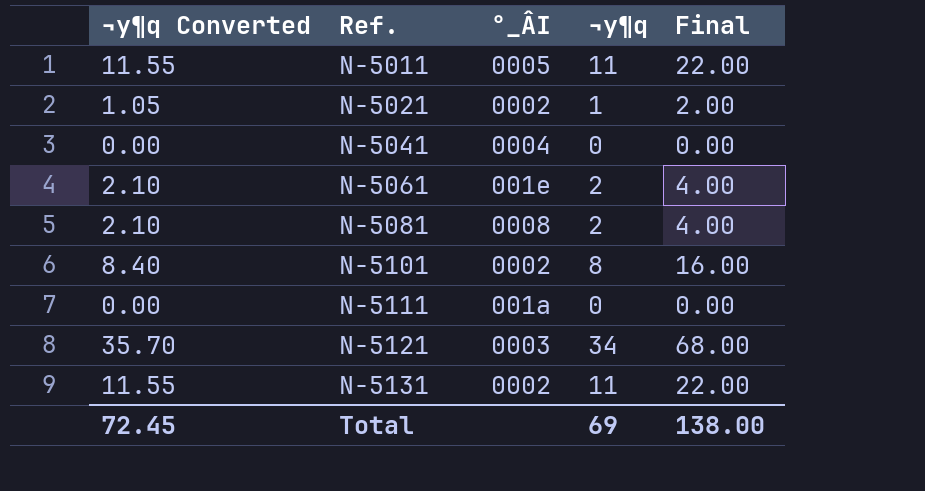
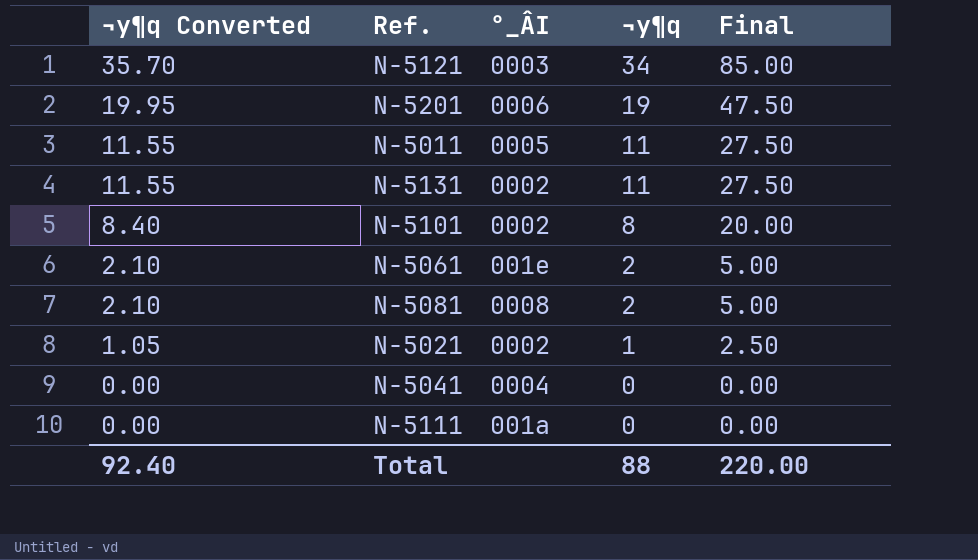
row order: Ref. ascending -> ¬y¶q Converted descending
column Final | formula: [¬y¶q] * 2 -> [¬y¶q] * 2.5
row N-5201: none -> 19.95 | 0006 | 19 | 47.50
Total | ¬y¶q Converted: 72.45 -> 92.40
Total | ¬y¶q: 69 -> 88
Total | Final: 138.00 -> 220.00

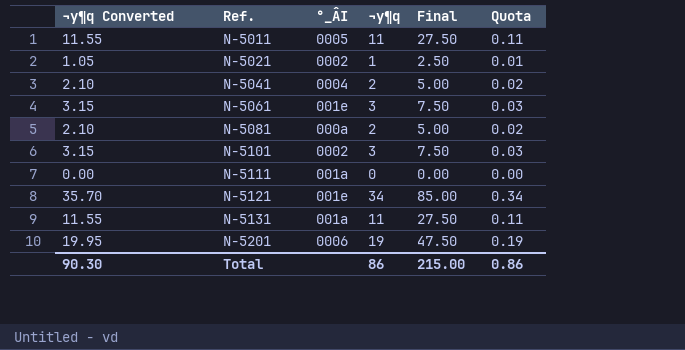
row order: ¬y¶q Converted descending -> Ref. ascending
column Quota | formula: none -> [¬y¶q] * 0.01
N-5041 | ¬y¶q Converted: 0.00 -> 2.10
N-5041 | ¬y¶q: 0 -> 2
N-5041 | Final: 0.00 -> 5.00
N-5061 | ¬y¶q Converted: 2.10 -> 3.15
N-5061 | ¬y¶q: 2 -> 3
N-5061 | Final: 5.00 -> 7.50
N-5081 | °_ÂI: 0008 -> 000a
N-5101 | ¬y¶q Converted: 8.40 -> 3.15
N-5101 | ¬y¶q: 8 -> 3
N-5101 | Final: 20.00 -> 7.50
N-5121 | °_ÂI: 0003 -> 001e
N-5131 | °_ÂI: 0002 -> 001a
Total | ¬y¶q Converted: 92.40 -> 90.30
Total | ¬y¶q: 88 -> 86
Total | Final: 220.00 -> 215.00

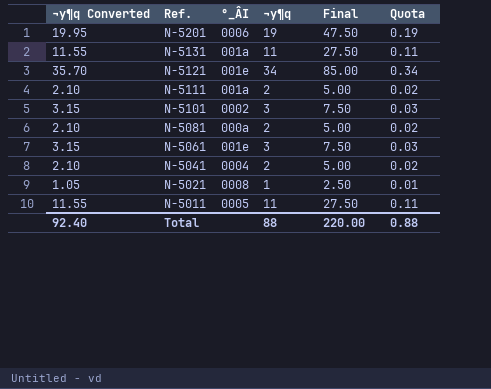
row order: Ref. ascending -> Ref. descending
N-5111 | ¬y¶q Converted: 0.00 -> 2.10
N-5111 | ¬y¶q: 0 -> 2
N-5111 | Final: 0.00 -> 5.00
N-5111 | Quota: 0.00 -> 0.02
N-5021 | °_ÂI: 0002 -> 0008
Total | ¬y¶q Converted: 90.30 -> 92.40
Total | ¬y¶q: 86 -> 88
Total | Final: 215.00 -> 220.00
Total | Quota: 0.86 -> 0.88

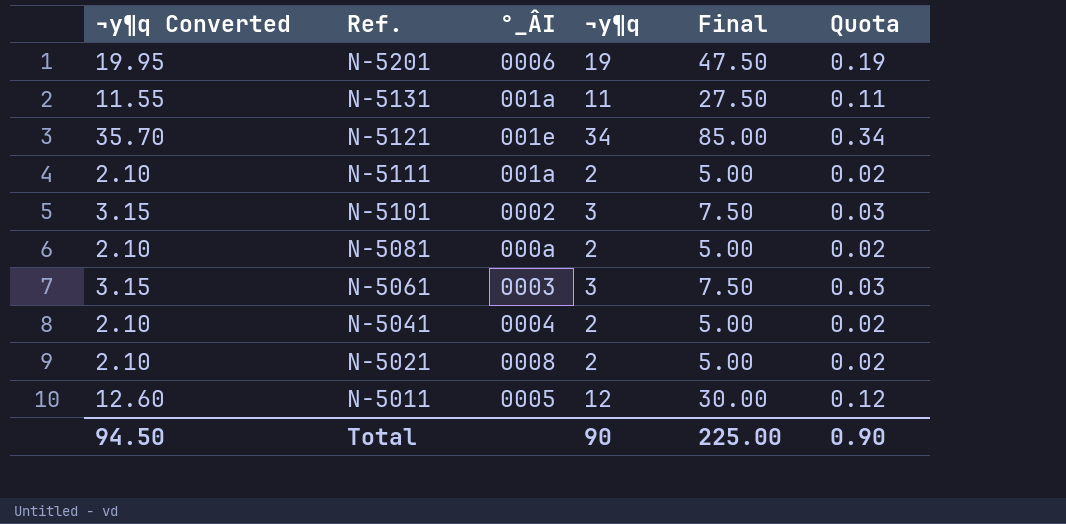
N-5061 | °_ÂI: 001e -> 0003
N-5021 | ¬y¶q Converted: 1.05 -> 2.10
N-5021 | ¬y¶q: 1 -> 2
N-5021 | Final: 2.50 -> 5.00
N-5021 | Quota: 0.01 -> 0.02
N-5011 | ¬y¶q Converted: 11.55 -> 12.60
N-5011 | ¬y¶q: 11 -> 12
N-5011 | Final: 27.50 -> 30.00
N-5011 | Quota: 0.11 -> 0.12
Total | ¬y¶q Converted: 92.40 -> 94.50
Total | ¬y¶q: 88 -> 90
Total | Final: 220.00 -> 225.00
Total | Quota: 0.88 -> 0.90

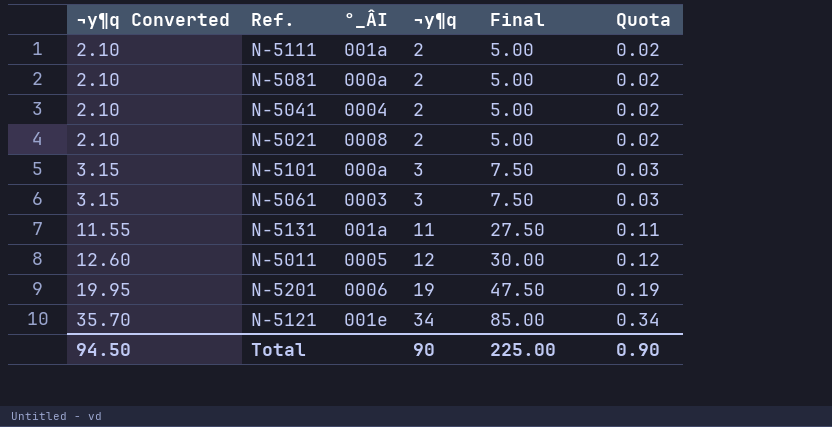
row order: Ref. descending -> ¬y¶q Converted ascending
N-5101 | °_ÂI: 0002 -> 000a

